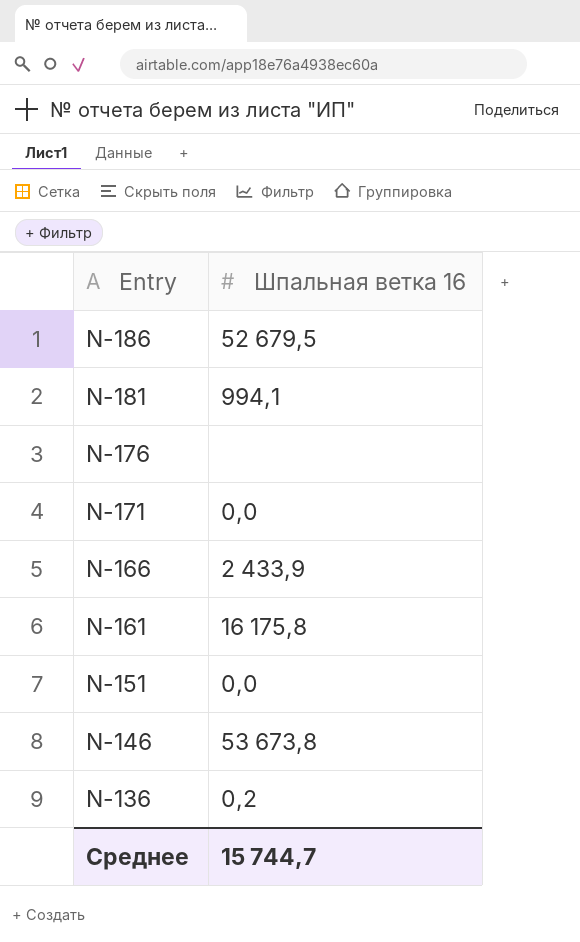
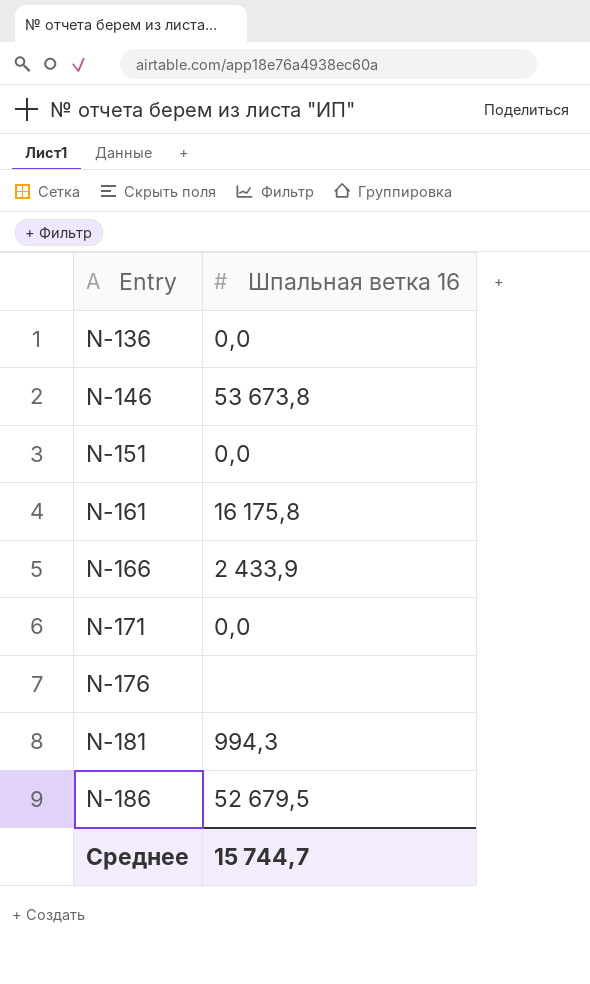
row order: Entry descending -> Entry ascending
N-136 | Шпальная ветка 16: 0,2 -> 0,0
N-181 | Шпальная ветка 16: 994,1 -> 994,3

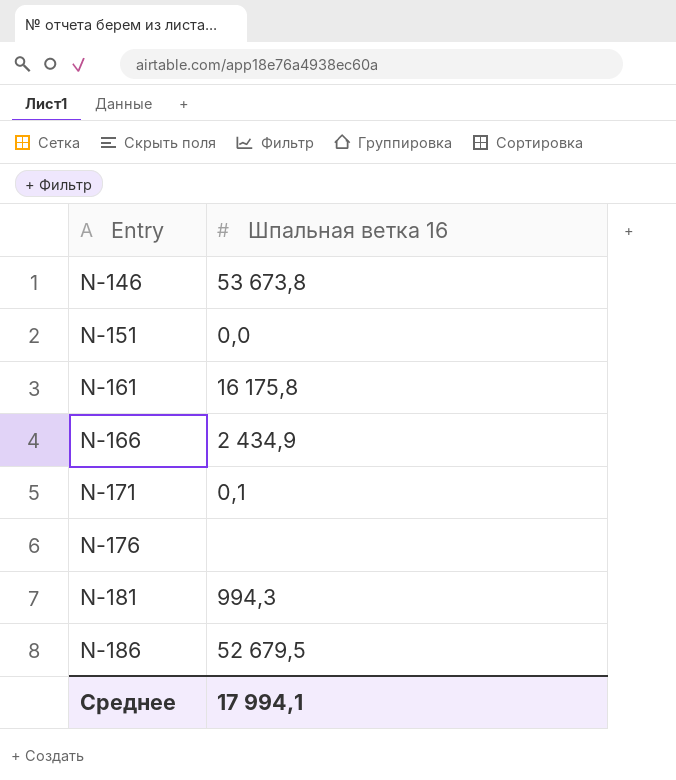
row N-136: 0,0 -> none
N-166 | Шпальная ветка 16: 2 433,9 -> 2 434,9
N-171 | Шпальная ветка 16: 0,0 -> 0,1
Среднее | Шпальная ветка 16: 15 744,7 -> 17 994,1

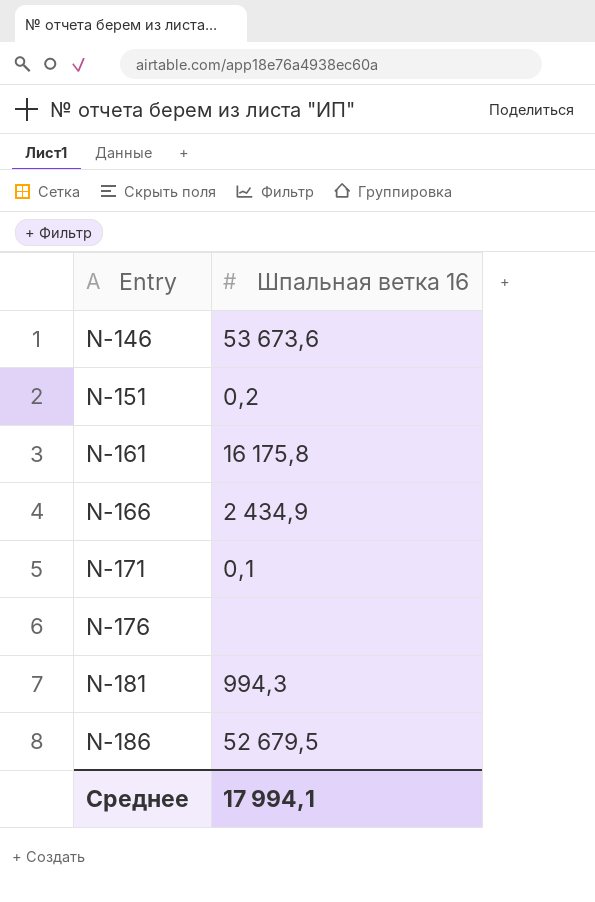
N-146 | Шпальная ветка 16: 53 673,8 -> 53 673,6
N-151 | Шпальная ветка 16: 0,0 -> 0,2

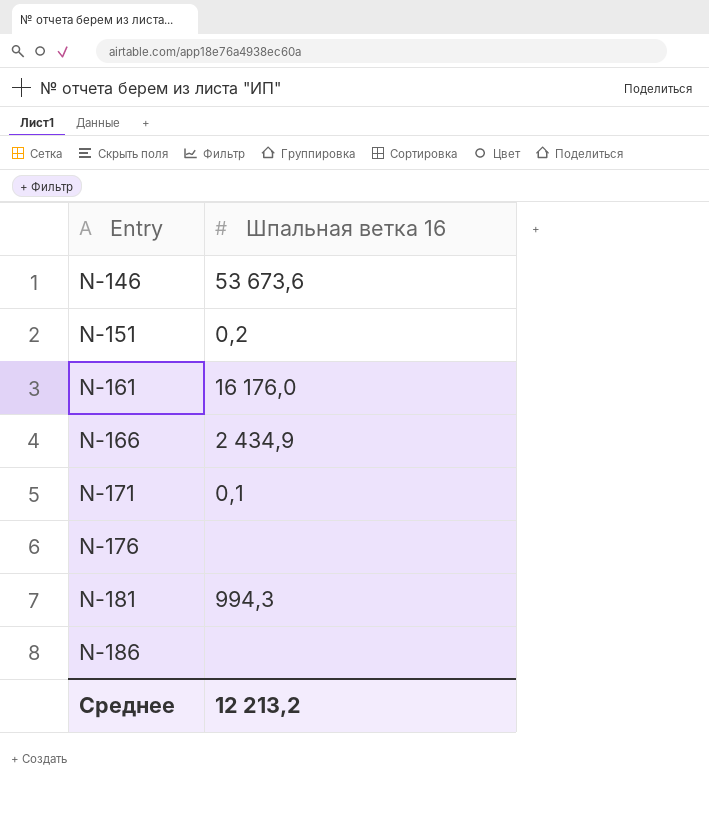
N-161 | Шпальная ветка 16: 16 175,8 -> 16 176,0
N-186 | Шпальная ветка 16: 52 679,5 -> none
Среднее | Шпальная ветка 16: 17 994,1 -> 12 213,2

